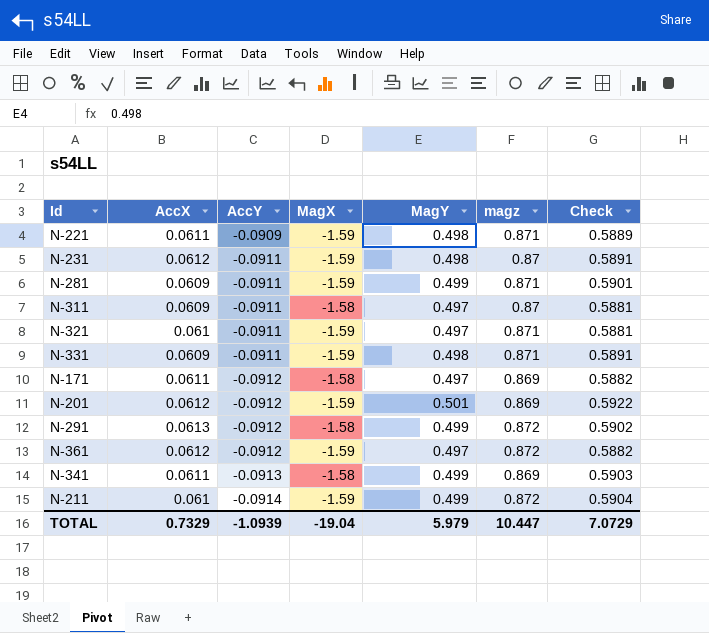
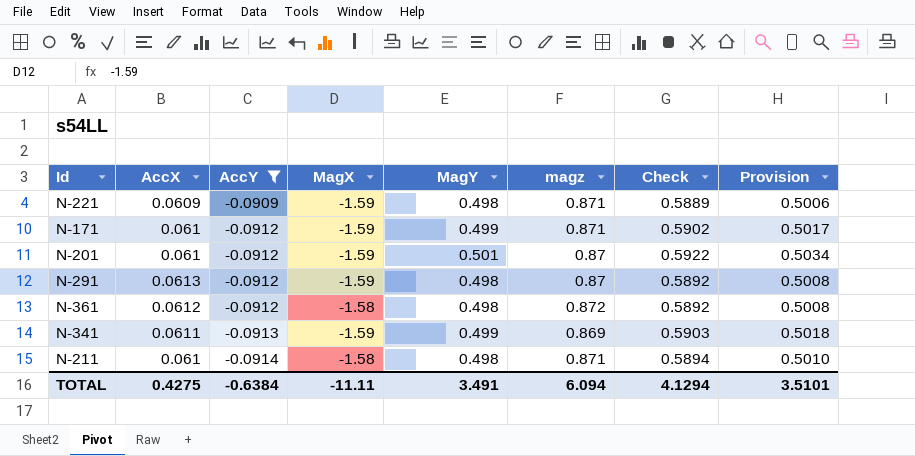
filter: none -> AccY != -0.0911
column Provision | formula: none -> [Check] * 0.85
N-221 | AccX: 0.0611 -> 0.0609
N-171 | AccX: 0.0611 -> 0.061
N-171 | MagX: -1.58 -> -1.59
N-171 | MagY: 0.497 -> 0.499
N-171 | magz: 0.869 -> 0.871
N-171 | Check: 0.5882 -> 0.5902
N-201 | AccX: 0.0612 -> 0.061
N-201 | magz: 0.869 -> 0.87
N-291 | MagX: -1.58 -> -1.59
N-291 | MagY: 0.499 -> 0.498
N-291 | magz: 0.872 -> 0.87
N-291 | Check: 0.5902 -> 0.5892
N-361 | MagX: -1.59 -> -1.58
N-361 | MagY: 0.497 -> 0.498
N-361 | Check: 0.5882 -> 0.5892
N-341 | MagX: -1.58 -> -1.59
N-211 | MagX: -1.59 -> -1.58
N-211 | MagY: 0.499 -> 0.498
N-211 | magz: 0.872 -> 0.871
N-211 | Check: 0.5904 -> 0.5894
TOTAL | AccX: 0.7329 -> 0.4275
TOTAL | AccY: -1.0939 -> -0.6384
TOTAL | MagX: -19.04 -> -11.11
TOTAL | MagY: 5.979 -> 3.491
TOTAL | magz: 10.447 -> 6.094
TOTAL | Check: 7.0729 -> 4.1294

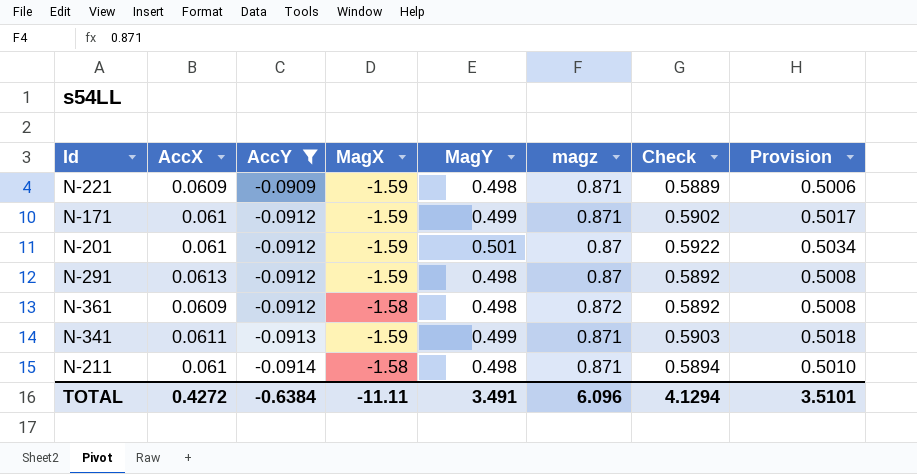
N-361 | AccX: 0.0612 -> 0.0609
N-341 | magz: 0.869 -> 0.871
TOTAL | AccX: 0.4275 -> 0.4272
TOTAL | magz: 6.094 -> 6.096

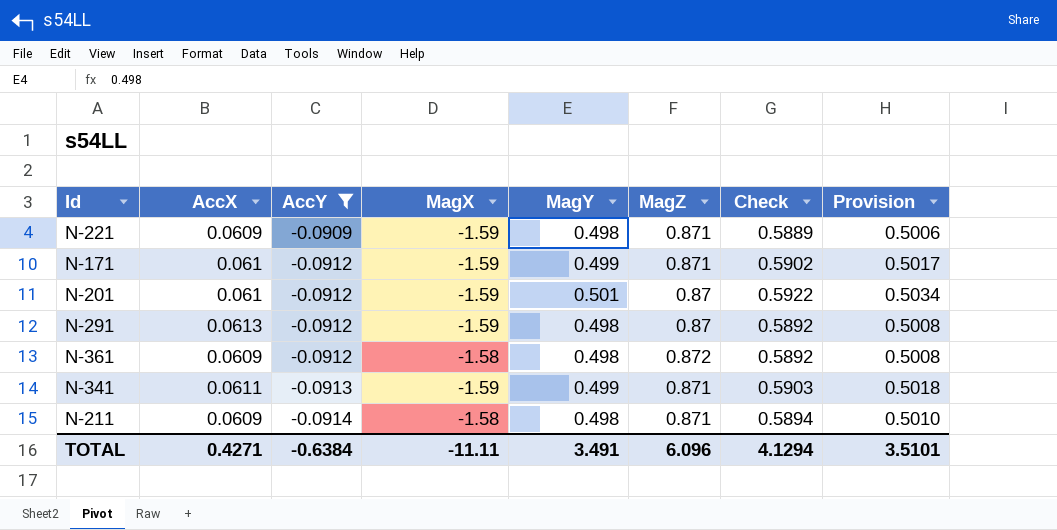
column name: magz -> MagZ
N-211 | AccX: 0.061 -> 0.0609
TOTAL | AccX: 0.4272 -> 0.4271

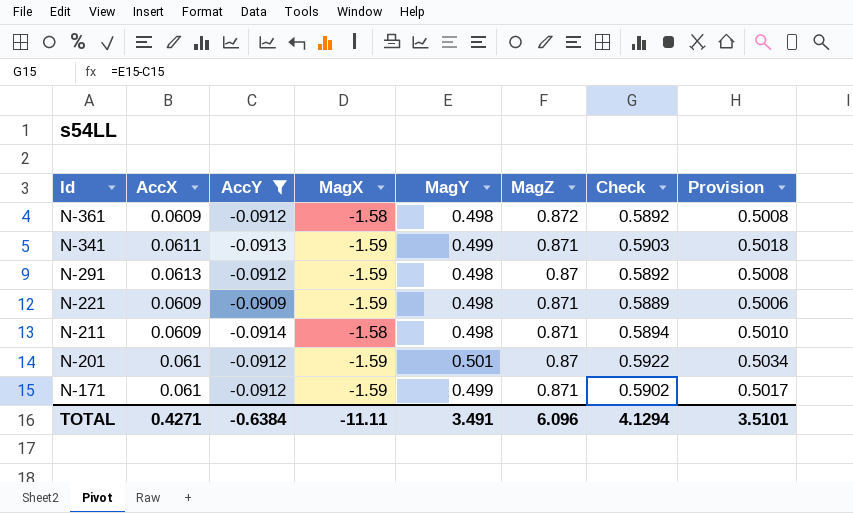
row order: AccY descending -> Id descending

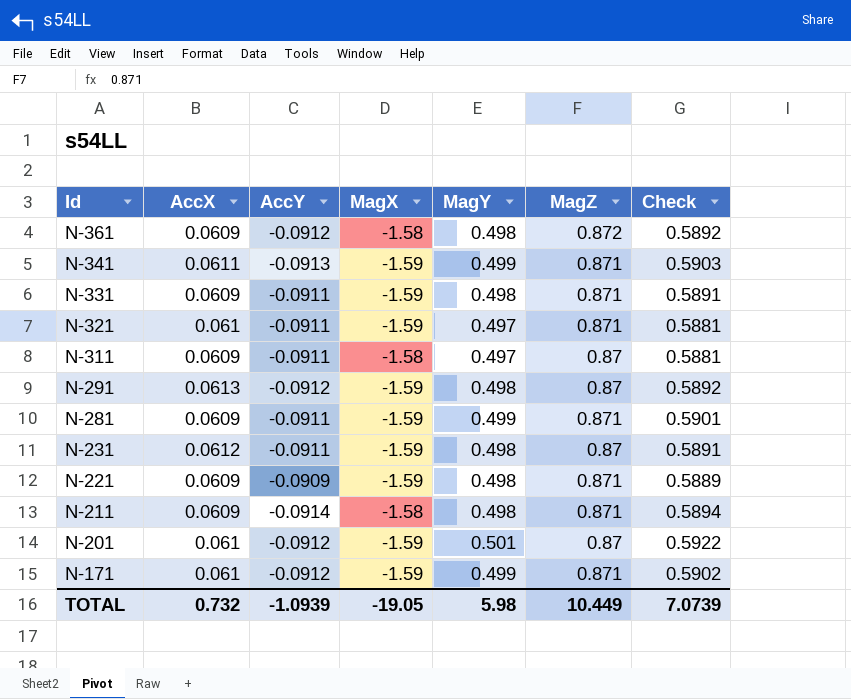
filter: AccY != -0.0911 -> none
column Provision | formula: [Check] * 0.85 -> none
TOTAL | AccX: 0.4271 -> 0.732
TOTAL | AccY: -0.6384 -> -1.0939
TOTAL | MagX: -11.11 -> -19.05
TOTAL | MagY: 3.491 -> 5.98
TOTAL | MagZ: 6.096 -> 10.449
TOTAL | Check: 4.1294 -> 7.0739

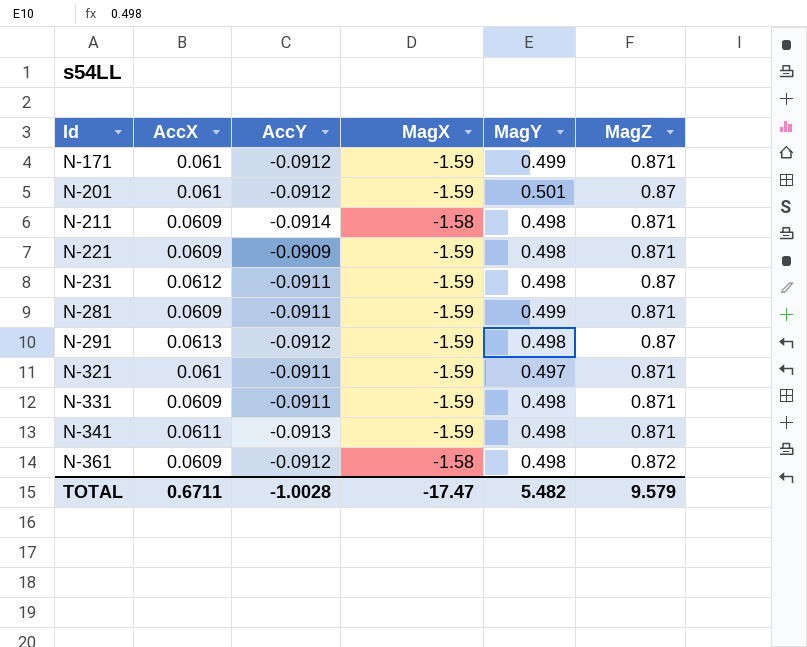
row order: Id descending -> Id ascending
column Check | formula: [MagY] - [AccY] -> none
row N-311: 0.0609 | -0.0911 | -1.58 | 0.497 | 0.87 | 0.5881 -> none
N-341 | MagY: 0.499 -> 0.498
TOTAL | AccX: 0.732 -> 0.6711
TOTAL | AccY: -1.0939 -> -1.0028
TOTAL | MagX: -19.05 -> -17.47
TOTAL | MagY: 5.98 -> 5.482
TOTAL | MagZ: 10.449 -> 9.579

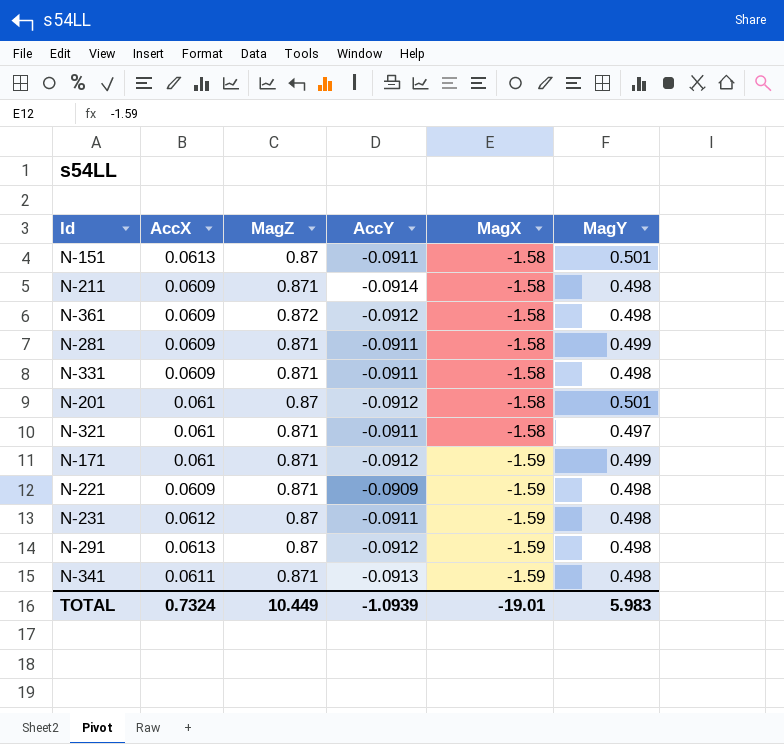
row order: Id ascending -> MagX descending
column MagZ | position: 6 -> 3
row N-151: none -> 0.0613 | 0.87 | -0.0911 | -1.58 | 0.501
N-281 | MagX: -1.59 -> -1.58
N-331 | MagX: -1.59 -> -1.58
N-201 | MagX: -1.59 -> -1.58
N-321 | MagX: -1.59 -> -1.58
TOTAL | AccX: 0.6711 -> 0.7324
TOTAL | MagZ: 9.579 -> 10.449
TOTAL | AccY: -1.0028 -> -1.0939
TOTAL | MagX: -17.47 -> -19.01
TOTAL | MagY: 5.482 -> 5.983

